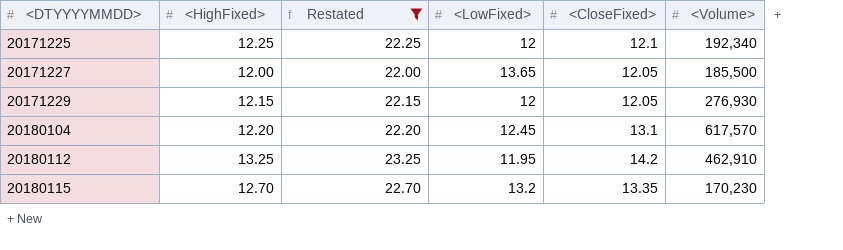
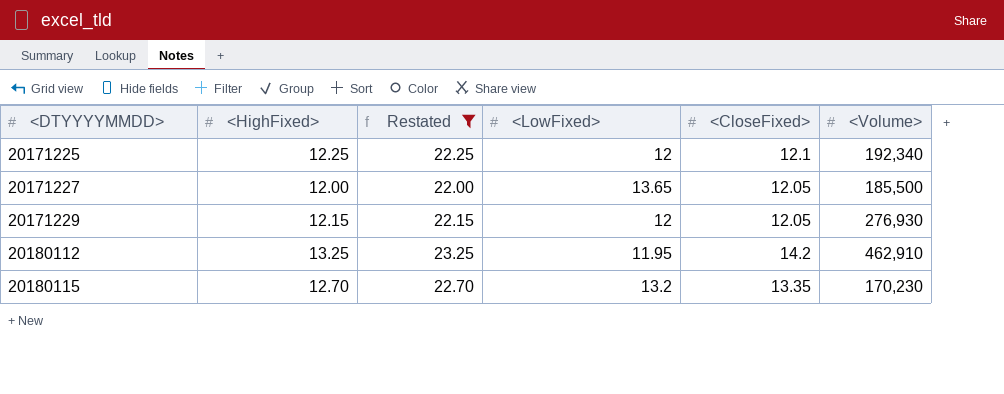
row 20180104: 12.20 | 22.20 | 12.45 | 13.1 | 617,570 -> none

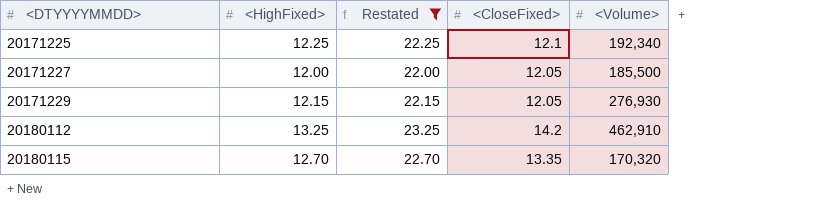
column <LowFixed> | position: 4 -> none
20180115 | <Volume>: 170,230 -> 170,320

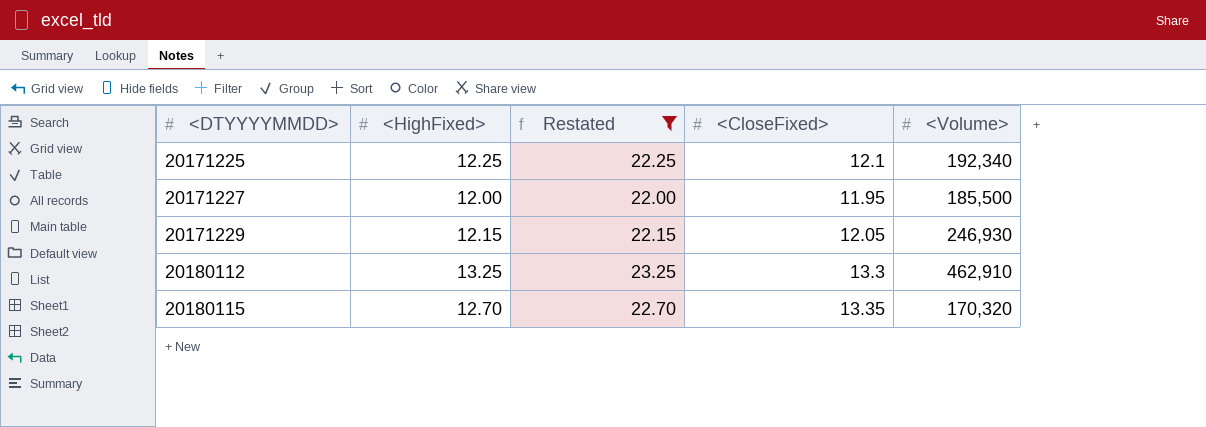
20171227 | <CloseFixed>: 12.05 -> 11.95
20171229 | <Volume>: 276,930 -> 246,930
20180112 | <CloseFixed>: 14.2 -> 13.3

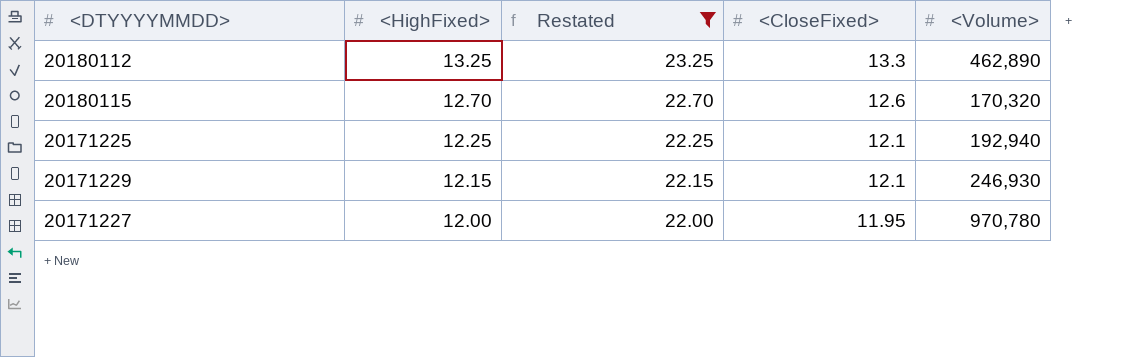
row order: <DTYYYYMMDD> ascending -> <HighFixed> descending
20180112 | <Volume>: 462,910 -> 462,890
20180115 | <CloseFixed>: 13.35 -> 12.6
20171225 | <Volume>: 192,340 -> 192,940
20171229 | <CloseFixed>: 12.05 -> 12.1
20171227 | <Volume>: 185,500 -> 970,780

